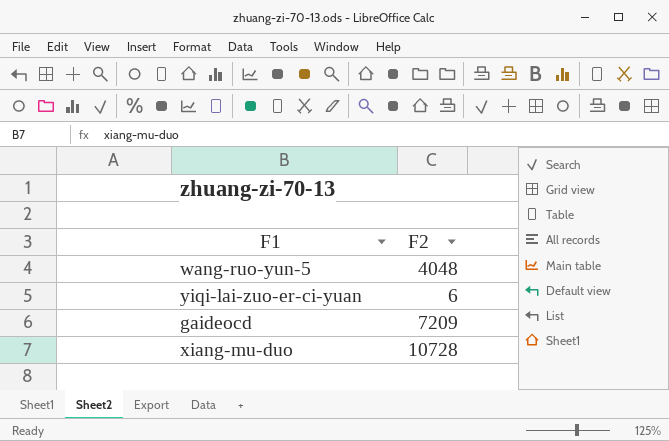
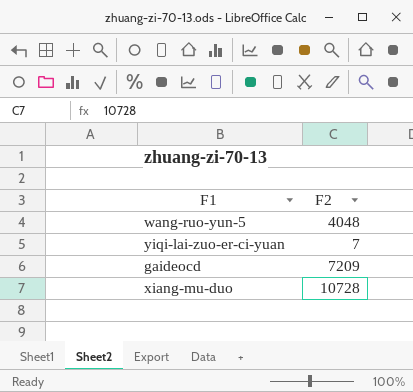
yiqi-lai-zuo-er-ci-yuan | F2: 6 -> 7

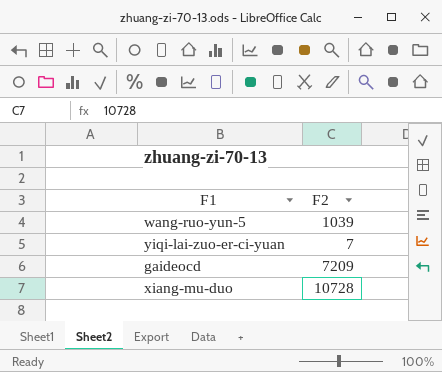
wang-ruo-yun-5 | F2: 4048 -> 1039

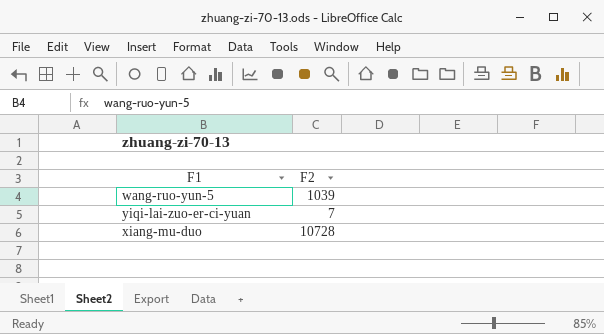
row gaideocd: 7209 -> none

